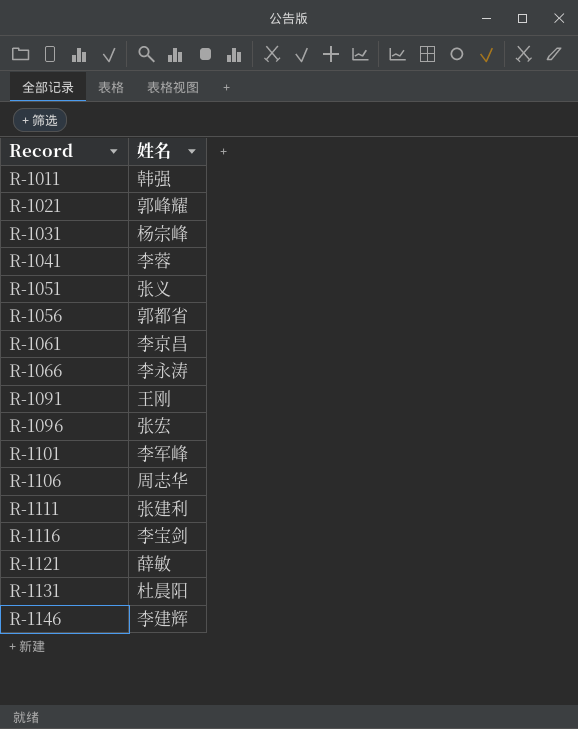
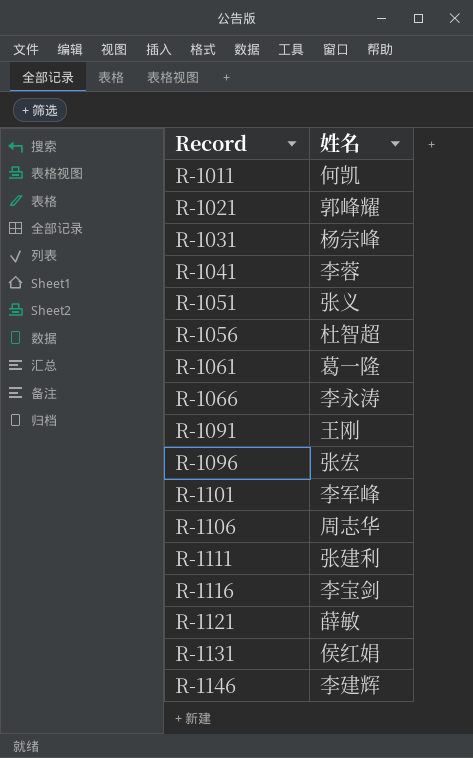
R-1011 | 姓名: 韩强 -> 何凯
R-1056 | 姓名: 郭都省 -> 杜智超
R-1061 | 姓名: 李京昌 -> 葛一隆
R-1131 | 姓名: 杜晨阳 -> 侯红娟

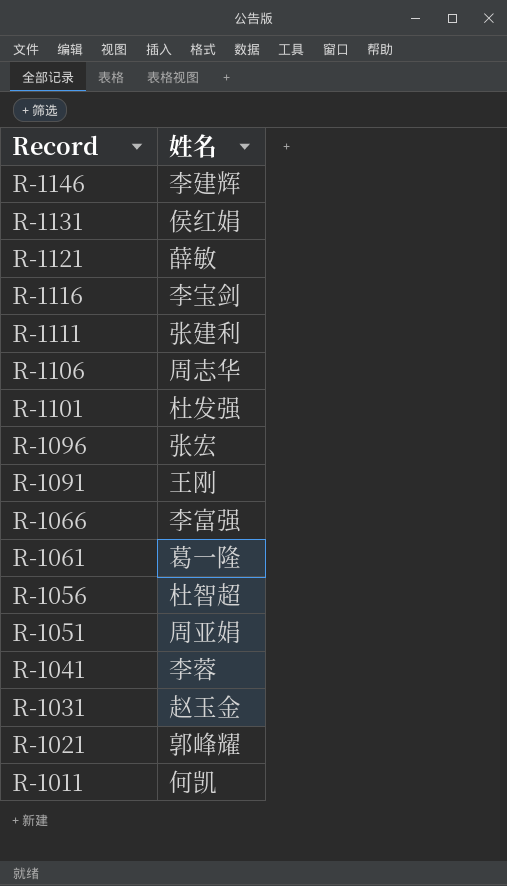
row order: Record ascending -> Record descending
R-1101 | 姓名: 李军峰 -> 杜发强
R-1066 | 姓名: 李永涛 -> 李富强
R-1051 | 姓名: 张义 -> 周亚娟
R-1031 | 姓名: 杨宗峰 -> 赵玉金

